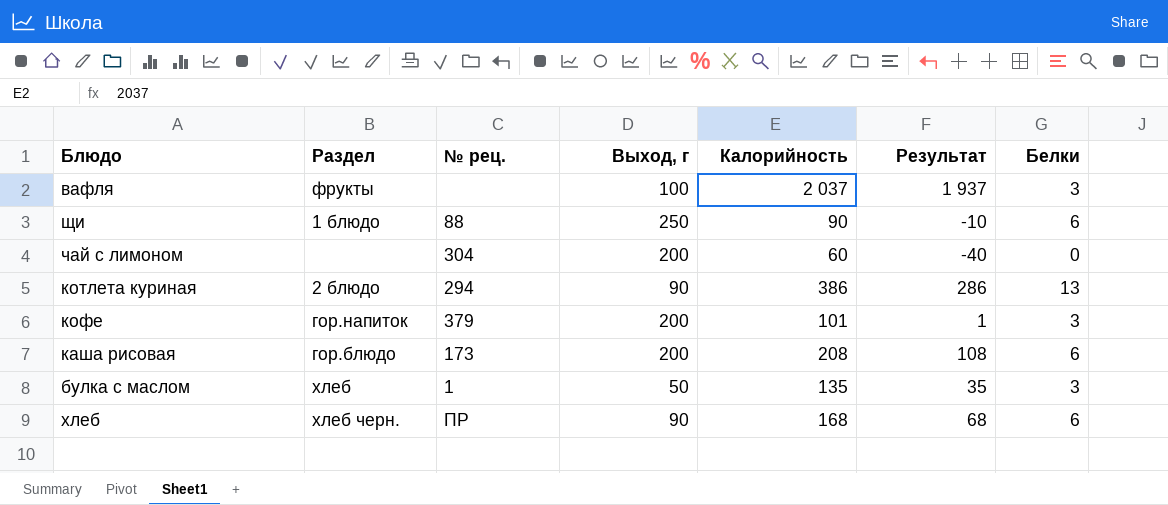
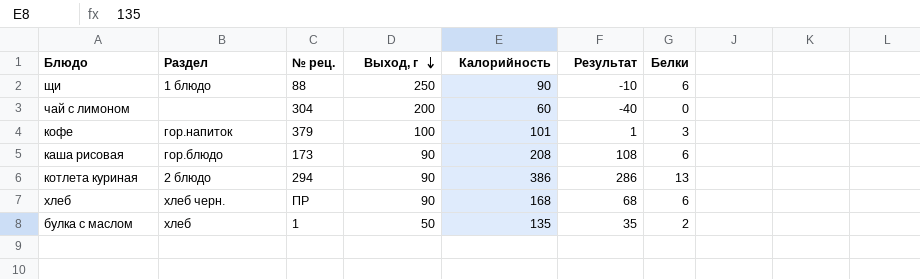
row order: none -> Выход, г descending
row вафля: фрукты | none | 100 | 2 037 | 1 937 | 3 -> none
кофе | Выход, г: 200 -> 100
каша рисовая | Выход, г: 200 -> 90
булка с маслом | Белки: 3 -> 2

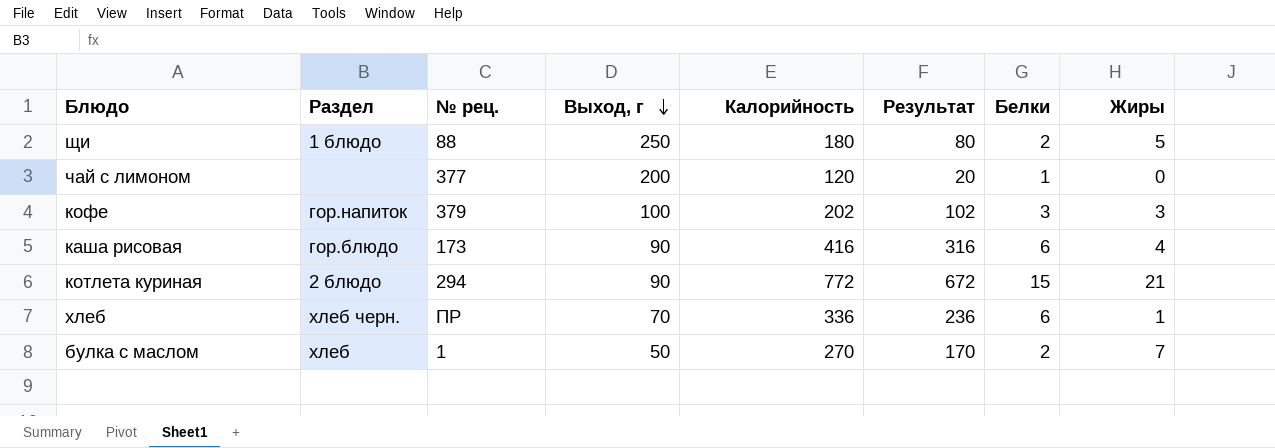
column Жиры | position: none -> 8
щи | Калорийность: 90 -> 180
щи | Результат: -10 -> 80
щи | Белки: 6 -> 2
чай с лимоном | № рец.: 304 -> 377
чай с лимоном | Калорийность: 60 -> 120
чай с лимоном | Результат: -40 -> 20
чай с лимоном | Белки: 0 -> 1
кофе | Калорийность: 101 -> 202
кофе | Результат: 1 -> 102
каша рисовая | Калорийность: 208 -> 416
каша рисовая | Результат: 108 -> 316
котлета куриная | Калорийность: 386 -> 772
котлета куриная | Результат: 286 -> 672
котлета куриная | Белки: 13 -> 15
хлеб | Выход, г: 90 -> 70
хлеб | Калорийность: 168 -> 336
хлеб | Результат: 68 -> 236
булка с маслом | Калорийность: 135 -> 270
булка с маслом | Результат: 35 -> 170

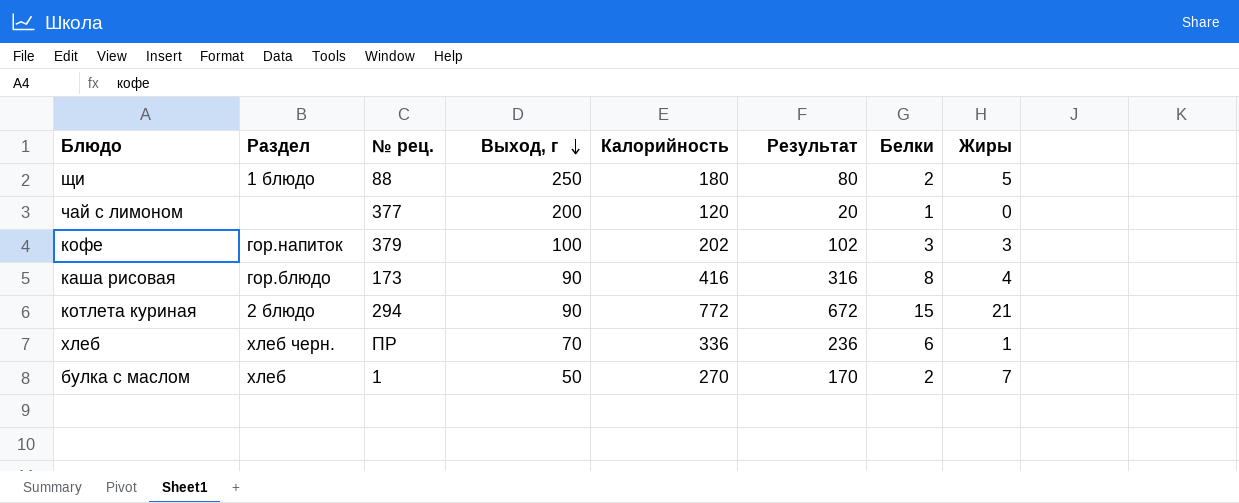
каша рисовая | Белки: 6 -> 8

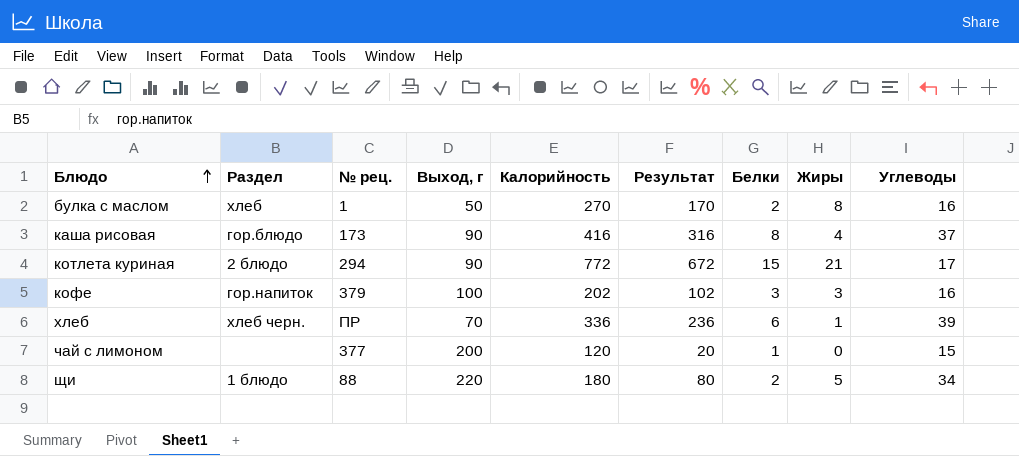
row order: Выход, г descending -> Блюдо ascending
column Углеводы | position: none -> 9
булка с маслом | Жиры: 7 -> 8
щи | Выход, г: 250 -> 220

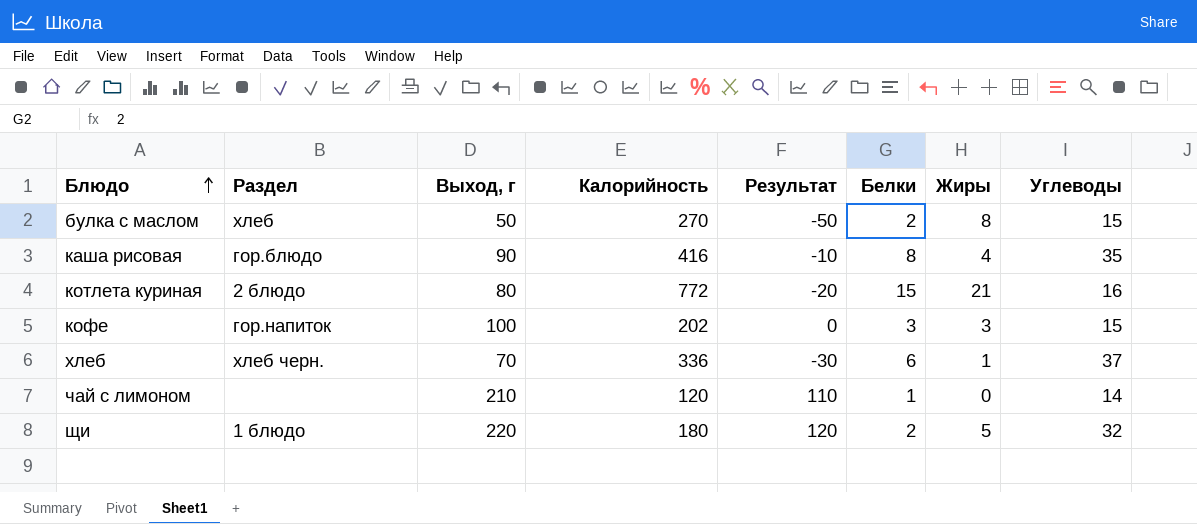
column № рец. | position: 3 -> none
column Результат | formula: [Калорийность] - 100 -> [Выход, г] - 100
булка с маслом | Углеводы: 16 -> 15
каша рисовая | Углеводы: 37 -> 35
котлета куриная | Выход, г: 90 -> 80
котлета куриная | Углеводы: 17 -> 16
кофе | Углеводы: 16 -> 15
хлеб | Углеводы: 39 -> 37
чай с лимоном | Выход, г: 200 -> 210
чай с лимоном | Углеводы: 15 -> 14
щи | Углеводы: 34 -> 32

